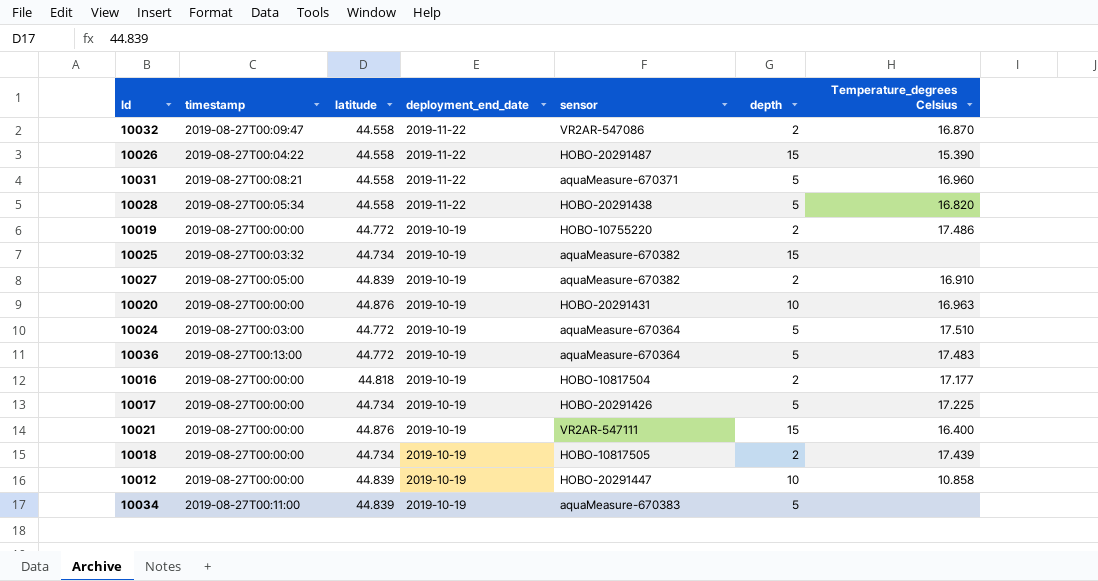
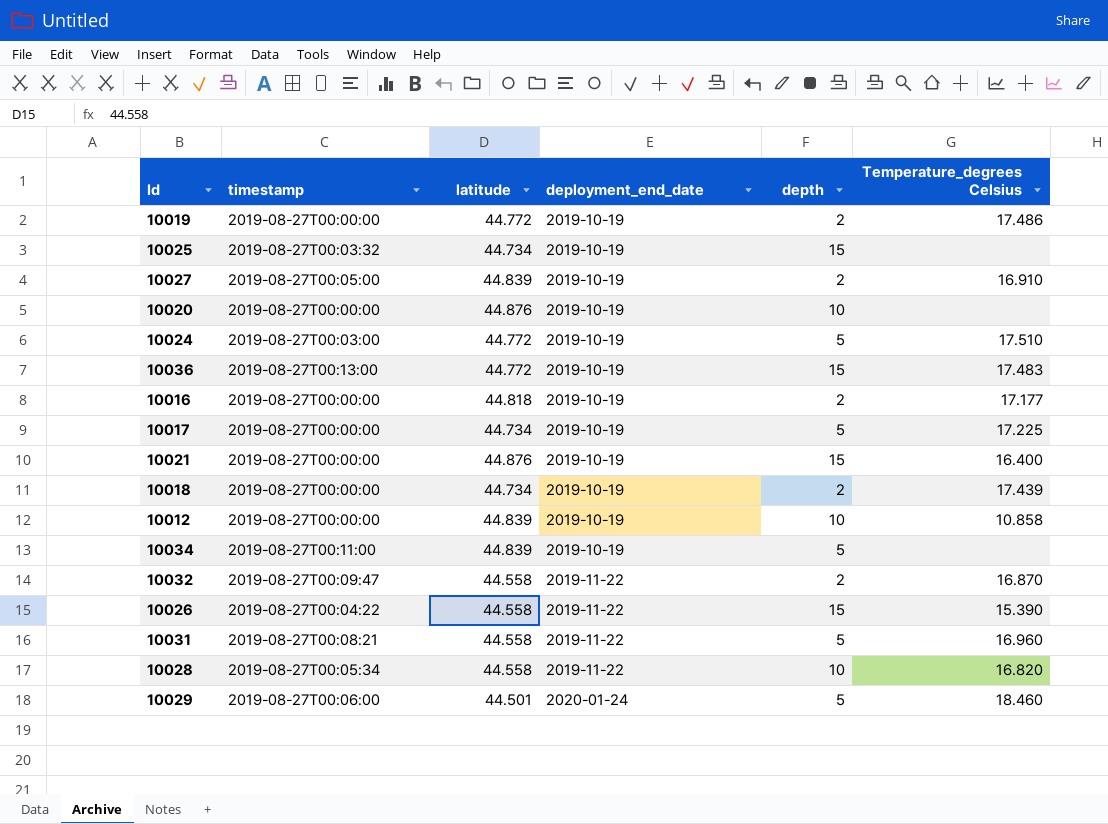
row order: deployment_end_date descending -> deployment_end_date ascending
column sensor | position: 5 -> none
10020 | Temperature_degrees Celsius: 16.963 -> none
10036 | depth: 5 -> 15
10028 | depth: 5 -> 10
row 10029: none -> 2019-08-27T00:06:00 | 44.501 | 2020-01-24 | 5 | 18.460

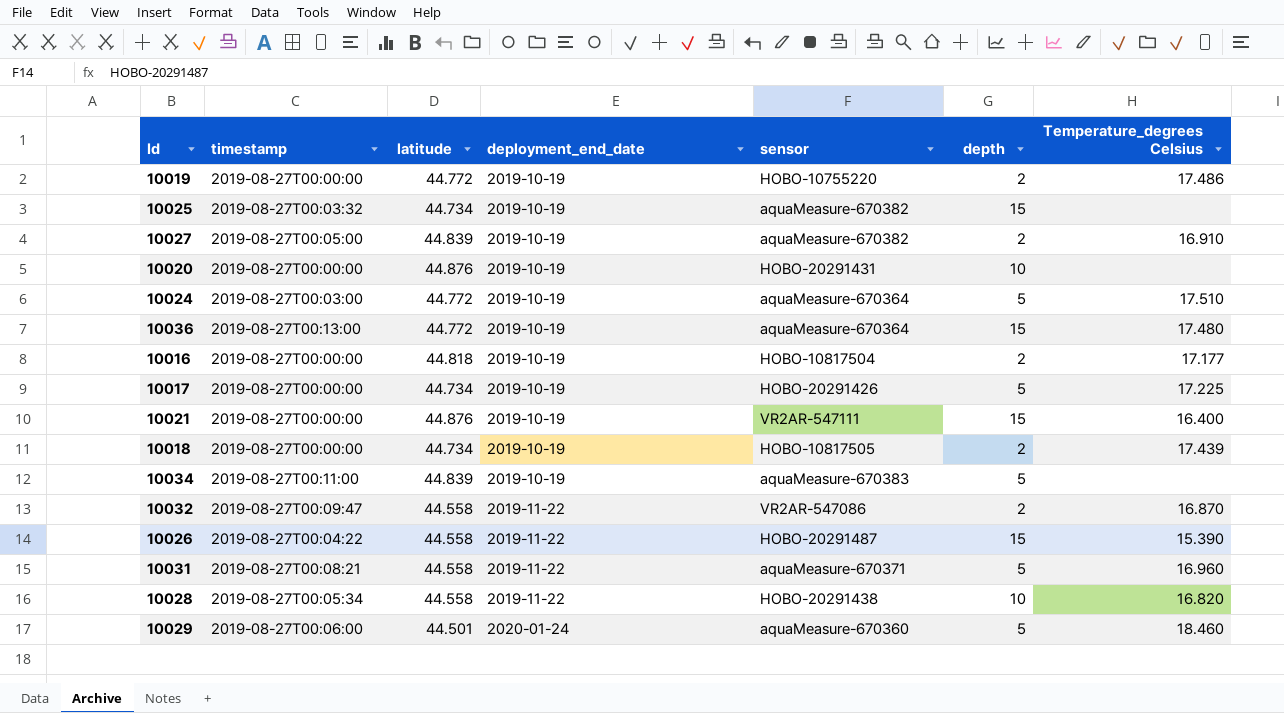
column sensor | position: none -> 5
row 10012: 2019-08-27T00:00:00 | 44.839 | 2019-10-19 | 10 | 10.858 -> none
10036 | Temperature_degrees Celsius: 17.483 -> 17.480

